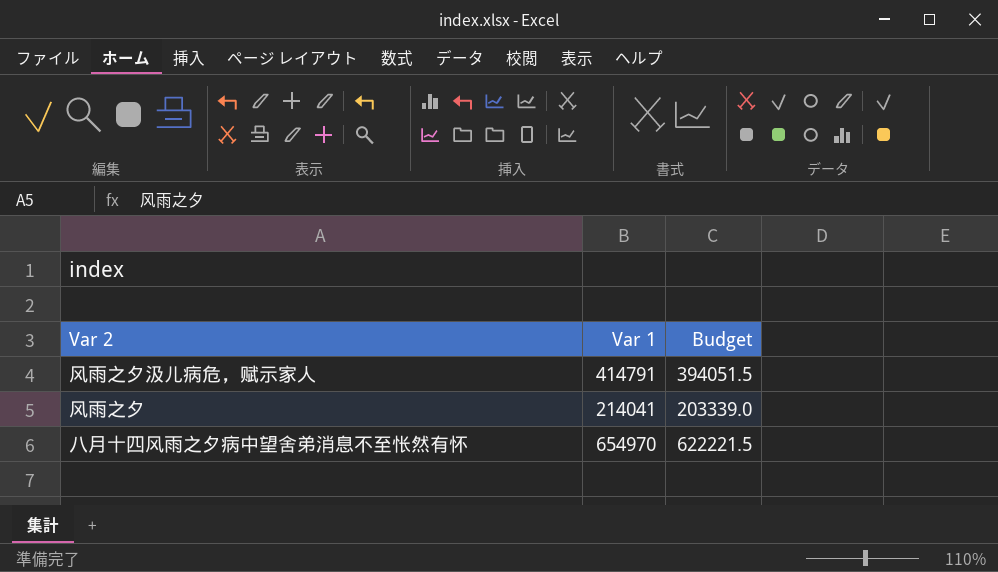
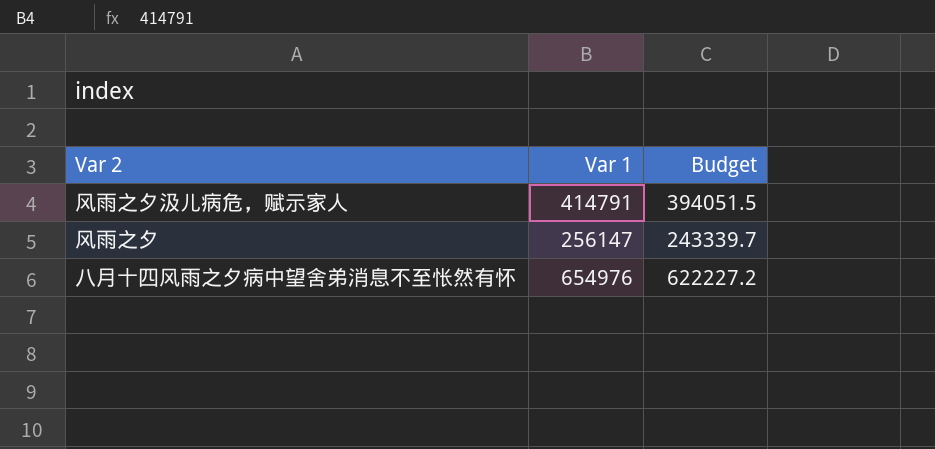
风雨之夕 | Var 1: 214041 -> 256147
风雨之夕 | Budget: 203339.0 -> 243339.7
八月十四风雨之夕病中望舍弟消息不至怅然有怀 | Var 1: 654970 -> 654976
八月十四风雨之夕病中望舍弟消息不至怅然有怀 | Budget: 622221.5 -> 622227.2

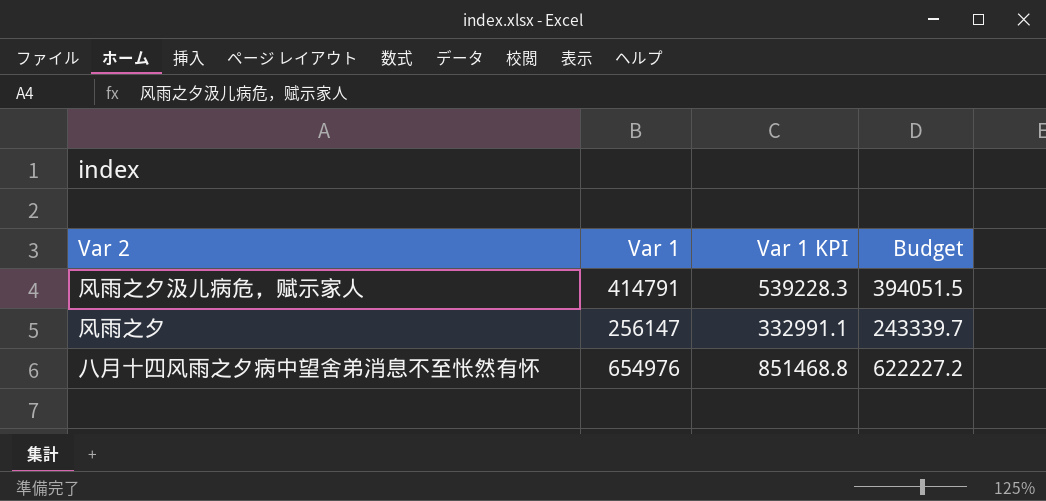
column Var 1 KPI | formula: none -> [Var 1] * 1.3

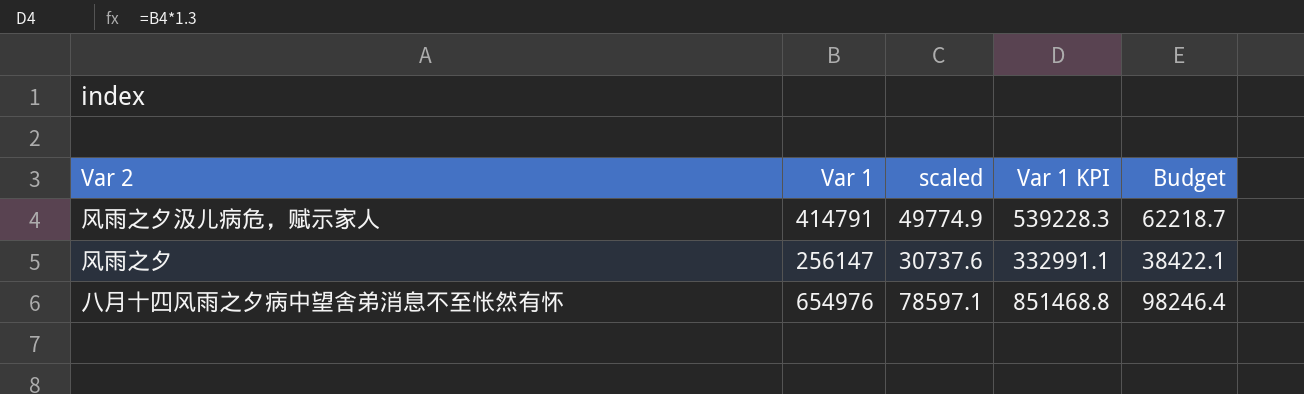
column scaled | formula: none -> [Var 1] * 0.12
column Budget | formula: [Var 1] * 0.95 -> [Var 1] * 0.15

